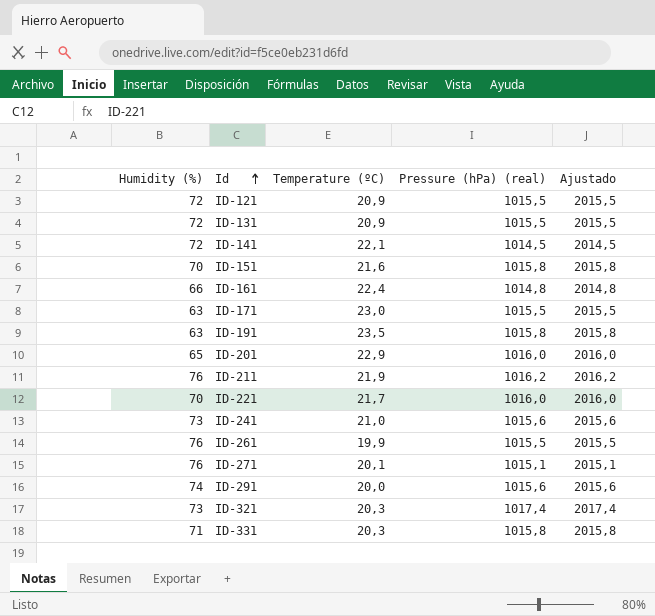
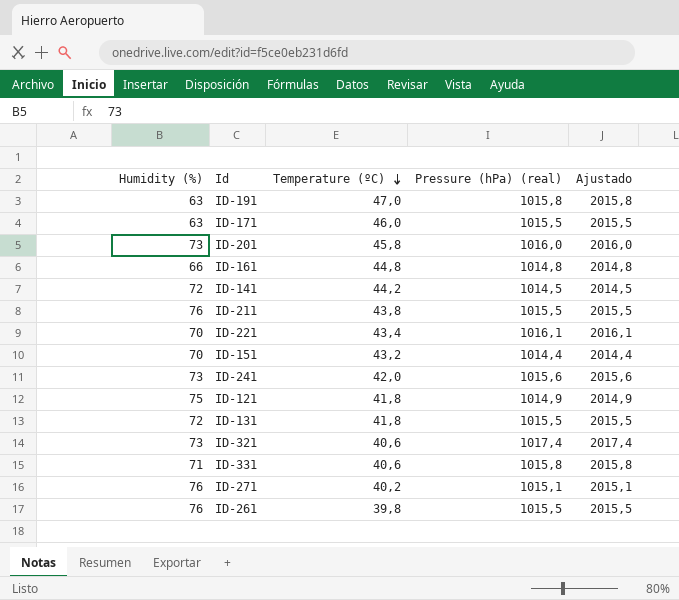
row order: Id ascending -> Temperature (ºC) descending
row ID-291: 74 | 20,0 | 1015,6 | 2015,6 -> none
ID-191 | Temperature (ºC): 23,5 -> 47,0
ID-171 | Temperature (ºC): 23,0 -> 46,0
ID-201 | Humidity (%): 65 -> 73
ID-201 | Temperature (ºC): 22,9 -> 45,8
ID-161 | Temperature (ºC): 22,4 -> 44,8
ID-141 | Temperature (ºC): 22,1 -> 44,2
ID-211 | Temperature (ºC): 21,9 -> 43,8
ID-211 | Pressure (hPa) (real): 1016,2 -> 1015,5
ID-211 | Ajustado: 2016,2 -> 2015,5
ID-221 | Temperature (ºC): 21,7 -> 43,4
ID-221 | Pressure (hPa) (real): 1016,0 -> 1016,1
ID-221 | Ajustado: 2016,0 -> 2016,1
ID-151 | Temperature (ºC): 21,6 -> 43,2
ID-151 | Pressure (hPa) (real): 1015,8 -> 1014,4
ID-151 | Ajustado: 2015,8 -> 2014,4
ID-241 | Temperature (ºC): 21,0 -> 42,0
ID-121 | Humidity (%): 72 -> 75
ID-121 | Temperature (ºC): 20,9 -> 41,8
ID-121 | Pressure (hPa) (real): 1015,5 -> 1014,9
ID-121 | Ajustado: 2015,5 -> 2014,9
ID-131 | Temperature (ºC): 20,9 -> 41,8
ID-321 | Temperature (ºC): 20,3 -> 40,6
ID-331 | Temperature (ºC): 20,3 -> 40,6
ID-271 | Temperature (ºC): 20,1 -> 40,2
ID-261 | Temperature (ºC): 19,9 -> 39,8

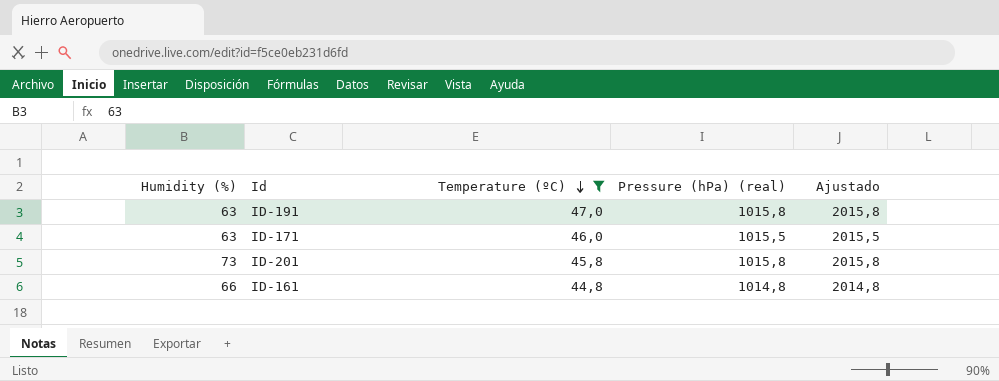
filter: none -> Temperature (ºC) >= 44,8
ID-201 | Pressure (hPa) (real): 1016,0 -> 1015,8
ID-201 | Ajustado: 2016,0 -> 2015,8

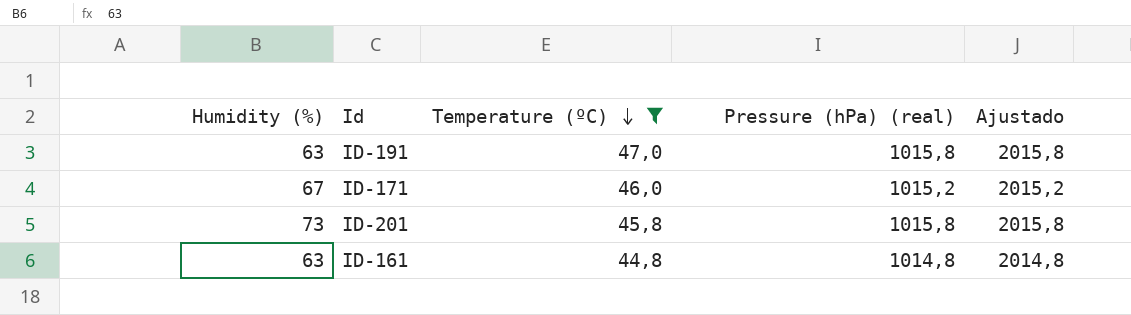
ID-171 | Humidity (%): 63 -> 67
ID-171 | Pressure (hPa) (real): 1015,5 -> 1015,2
ID-171 | Ajustado: 2015,5 -> 2015,2
ID-161 | Humidity (%): 66 -> 63

